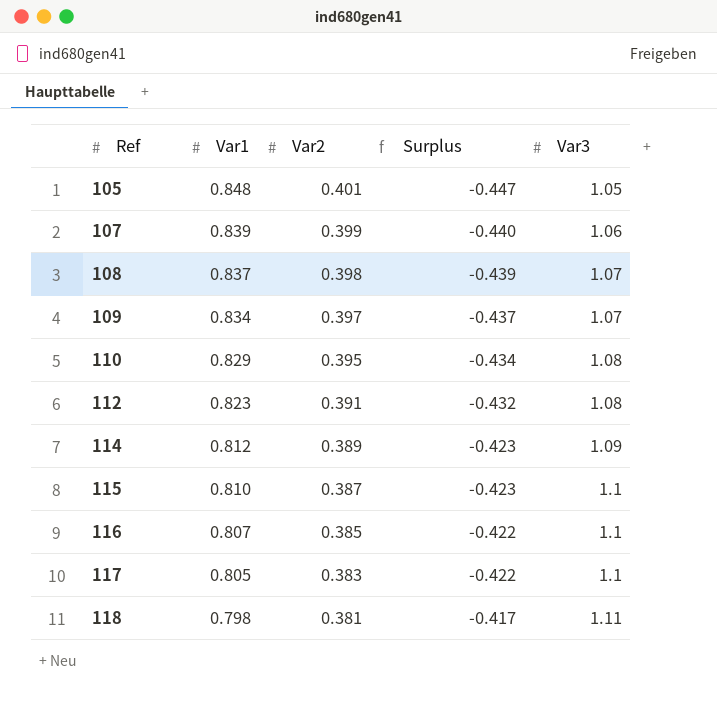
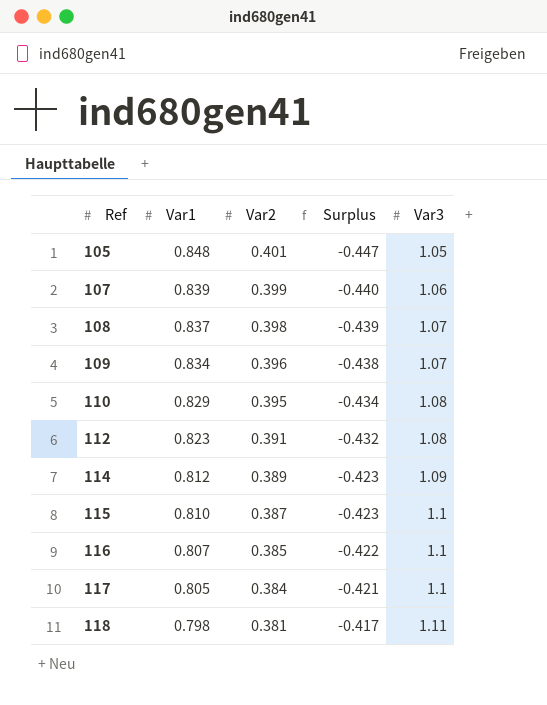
109 | Var2: 0.397 -> 0.396
109 | Surplus: -0.437 -> -0.438
117 | Var2: 0.383 -> 0.384
117 | Surplus: -0.422 -> -0.421

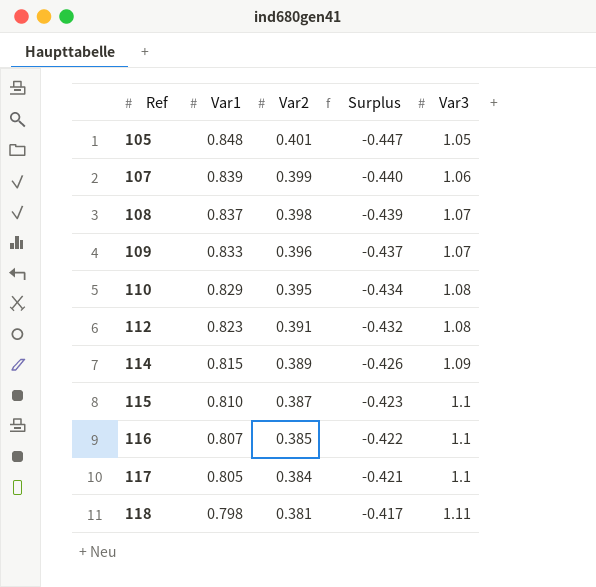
109 | Var1: 0.834 -> 0.833
109 | Surplus: -0.438 -> -0.437
114 | Var1: 0.812 -> 0.815
114 | Surplus: -0.423 -> -0.426

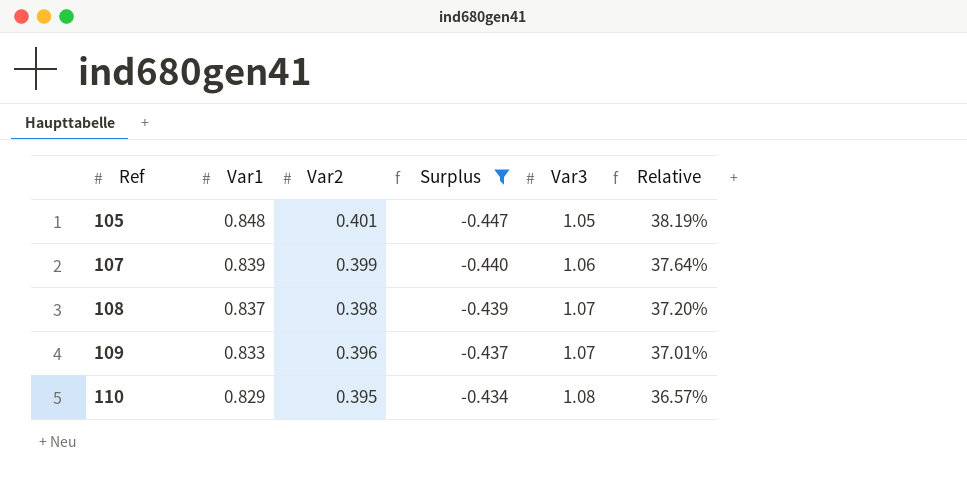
filter: none -> Surplus <= -0.434
column Relative | formula: none -> [Var2] / [Var3]

